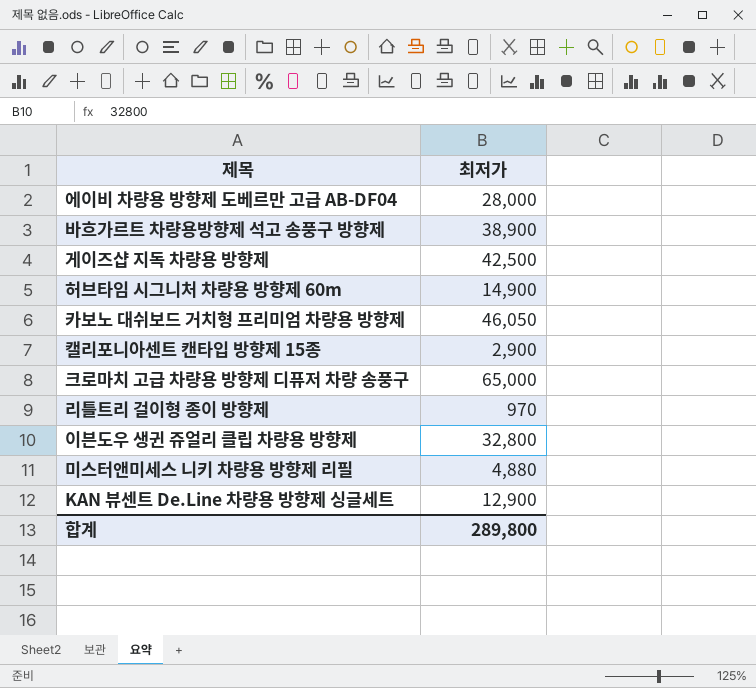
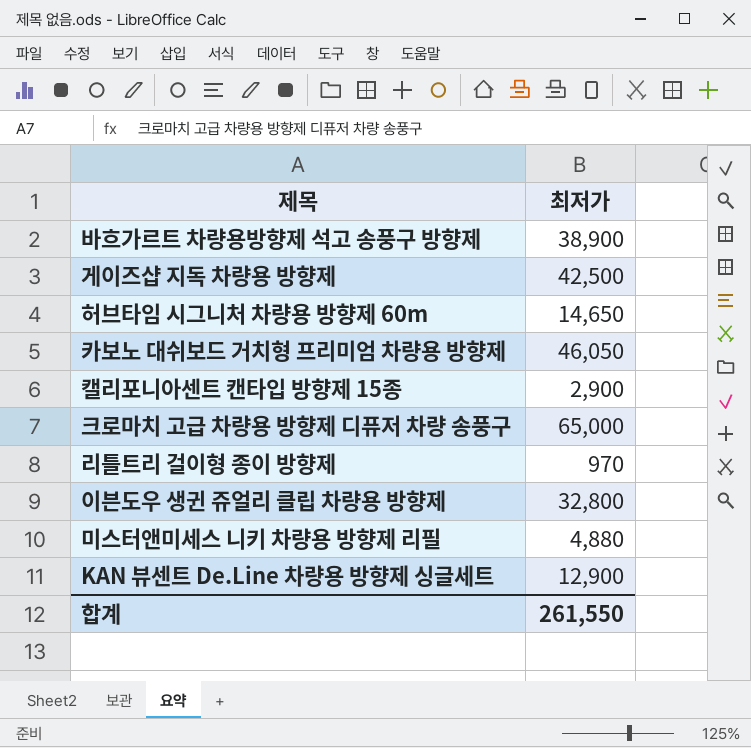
row 에이비 차량용 방향제 도베르만 고급 AB-DF04: 28,000 -> none
허브타임 시그니처 차량용 방향제 60m | 최저가: 14,900 -> 14,650
합계 | 최저가: 289,800 -> 261,550

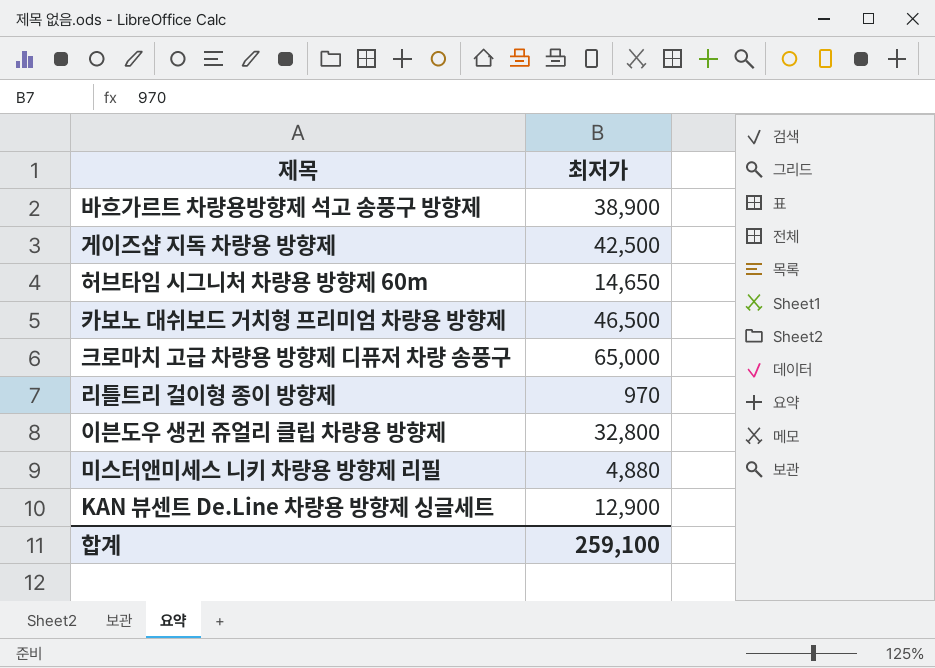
row 캘리포니아센트 캔타입 방향제 15종: 2,900 -> none
카보노 대쉬보드 거치형 프리미엄 차량용 방향제 | 최저가: 46,050 -> 46,500
합계 | 최저가: 261,550 -> 259,100

